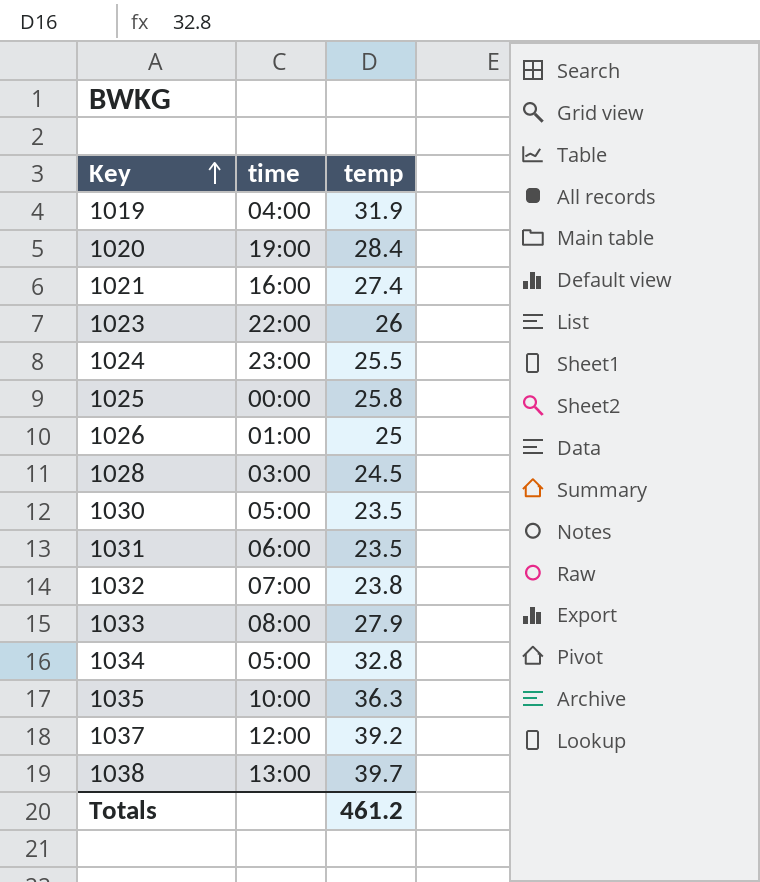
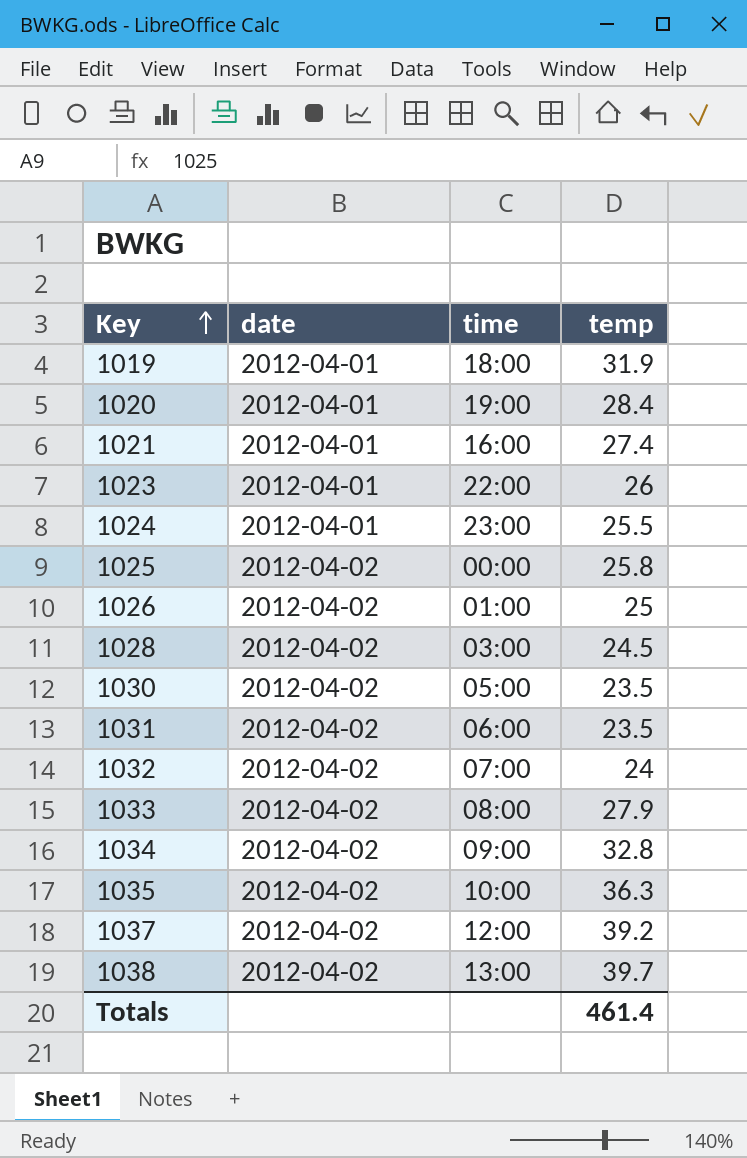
column date | position: none -> 2
1019 | time: 04:00 -> 18:00
1032 | temp: 23.8 -> 24
1034 | time: 05:00 -> 09:00
Totals | temp: 461.2 -> 461.4

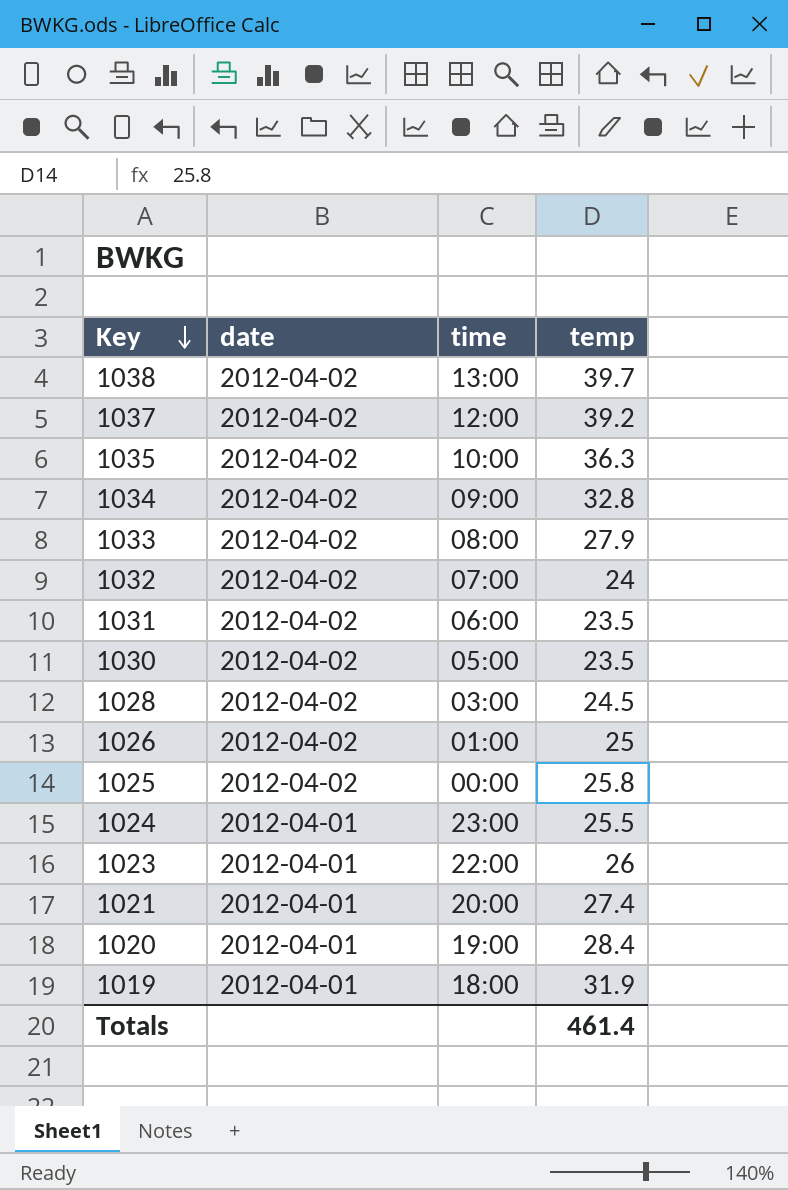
row order: Key ascending -> Key descending
1021 | time: 16:00 -> 20:00

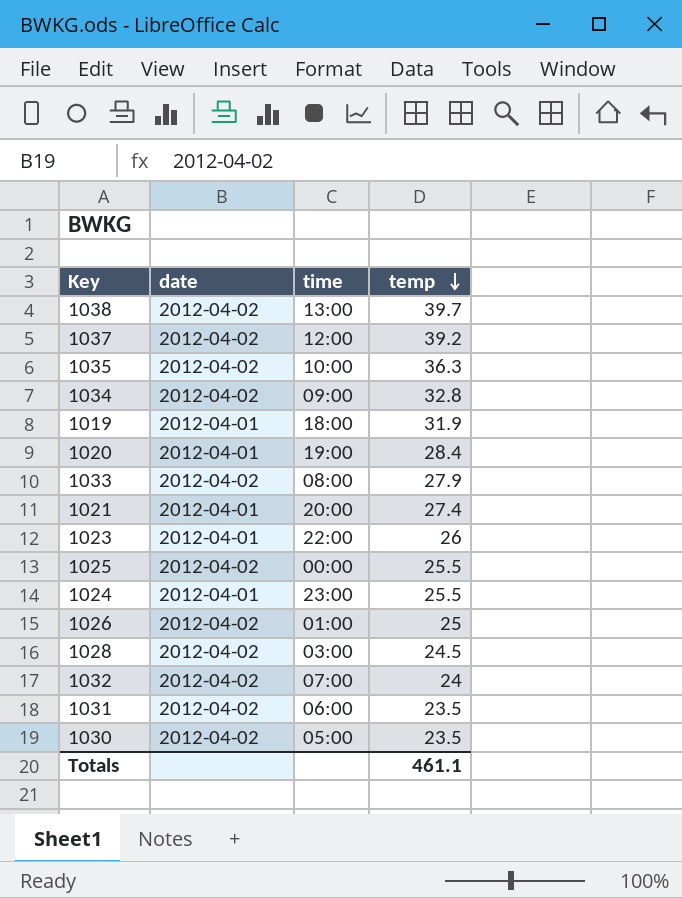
row order: Key descending -> temp descending
1025 | temp: 25.8 -> 25.5
Totals | temp: 461.4 -> 461.1

